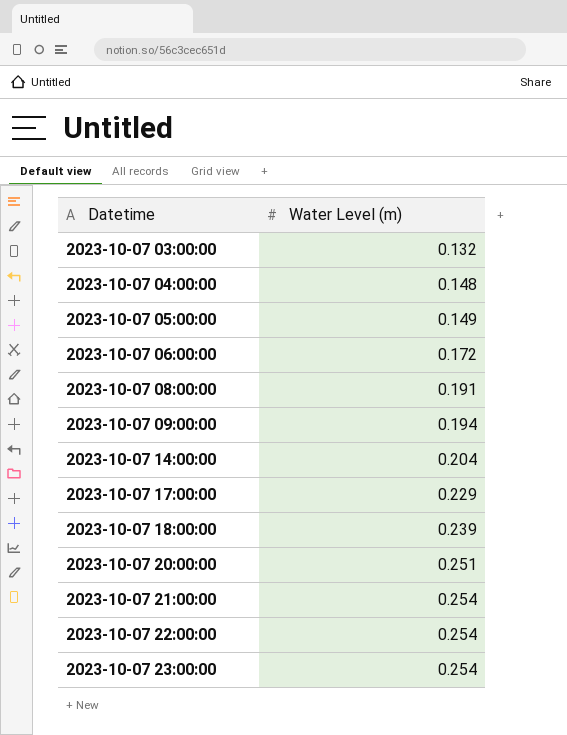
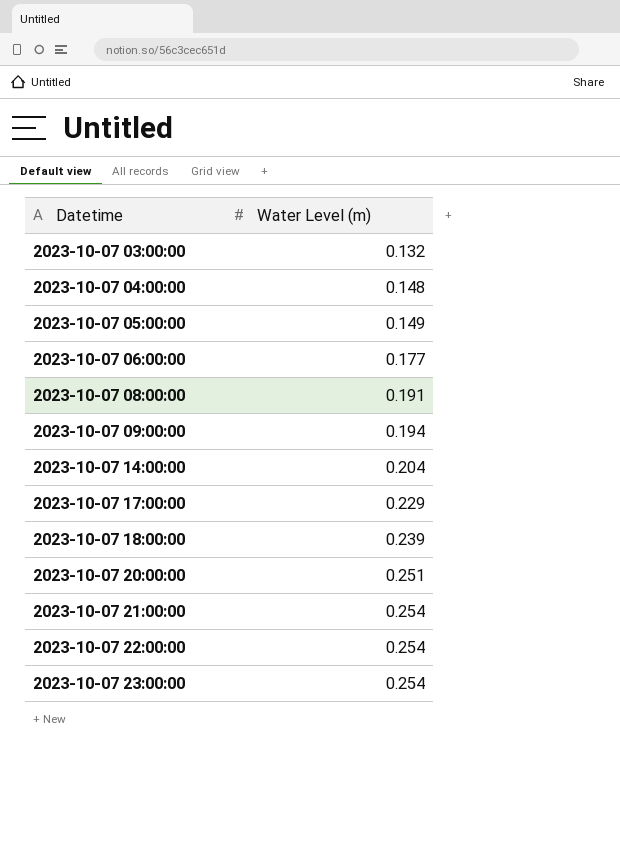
2023-10-07 06:00:00 | Water Level (m): 0.172 -> 0.177

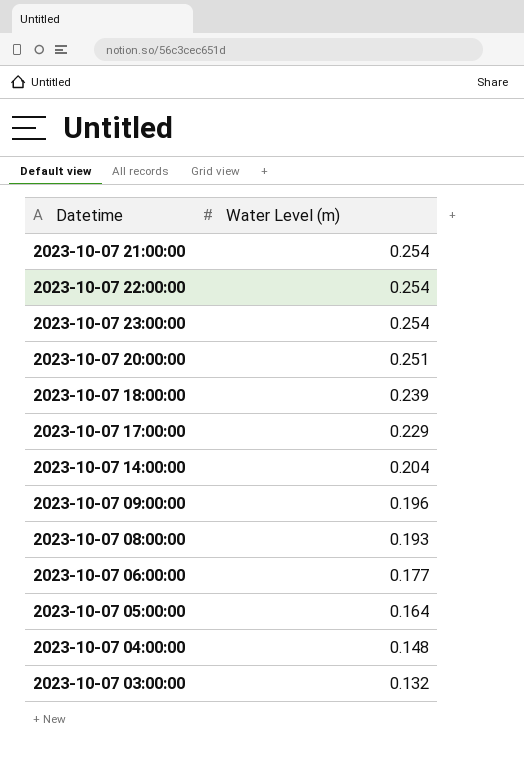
row order: Datetime ascending -> Water Level (m) descending
2023-10-07 09:00:00 | Water Level (m): 0.194 -> 0.196
2023-10-07 08:00:00 | Water Level (m): 0.191 -> 0.193
2023-10-07 05:00:00 | Water Level (m): 0.149 -> 0.164

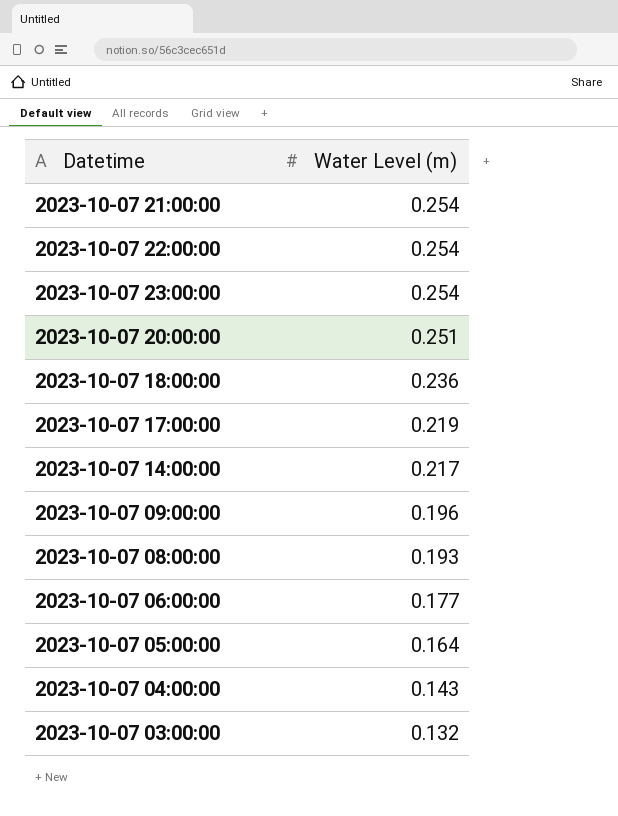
2023-10-07 18:00:00 | Water Level (m): 0.239 -> 0.236
2023-10-07 17:00:00 | Water Level (m): 0.229 -> 0.219
2023-10-07 14:00:00 | Water Level (m): 0.204 -> 0.217
2023-10-07 04:00:00 | Water Level (m): 0.148 -> 0.143

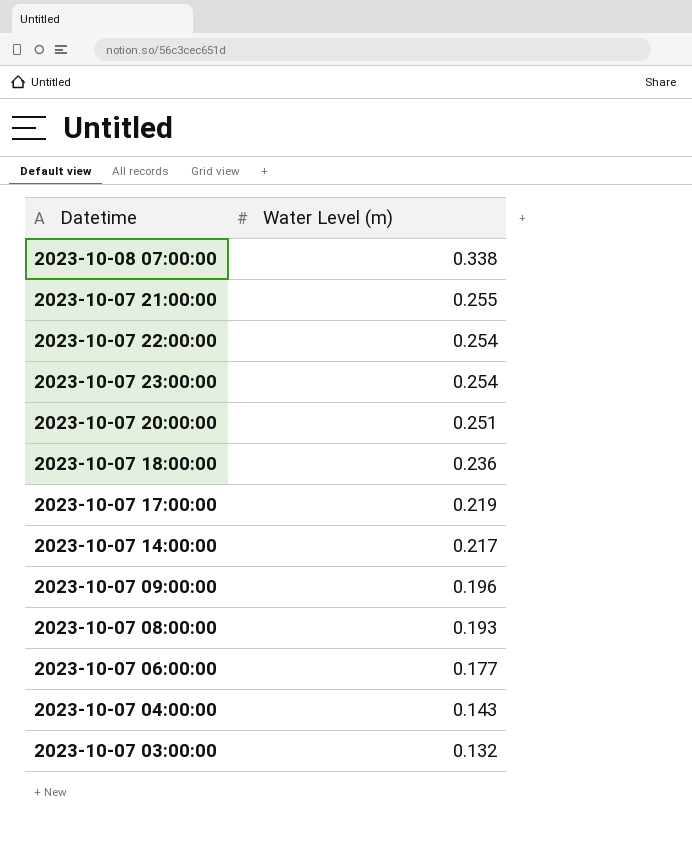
row 2023-10-07 05:00:00: 0.164 -> none
row 2023-10-08 07:00:00: none -> 0.338
2023-10-07 21:00:00 | Water Level (m): 0.254 -> 0.255

